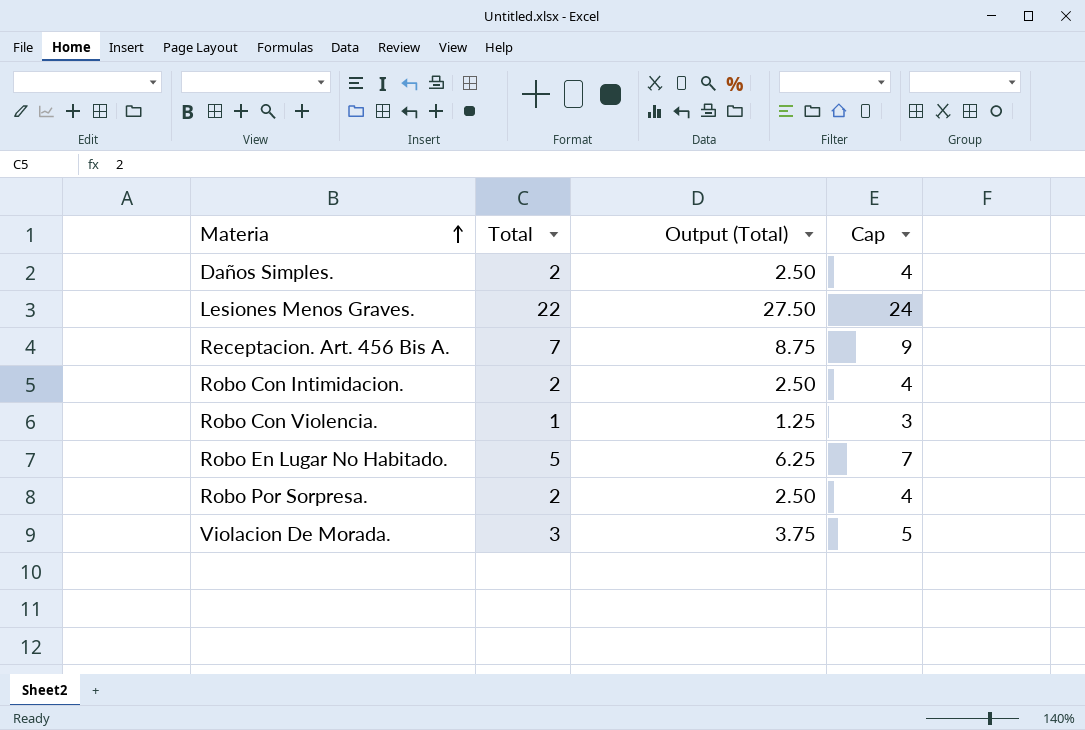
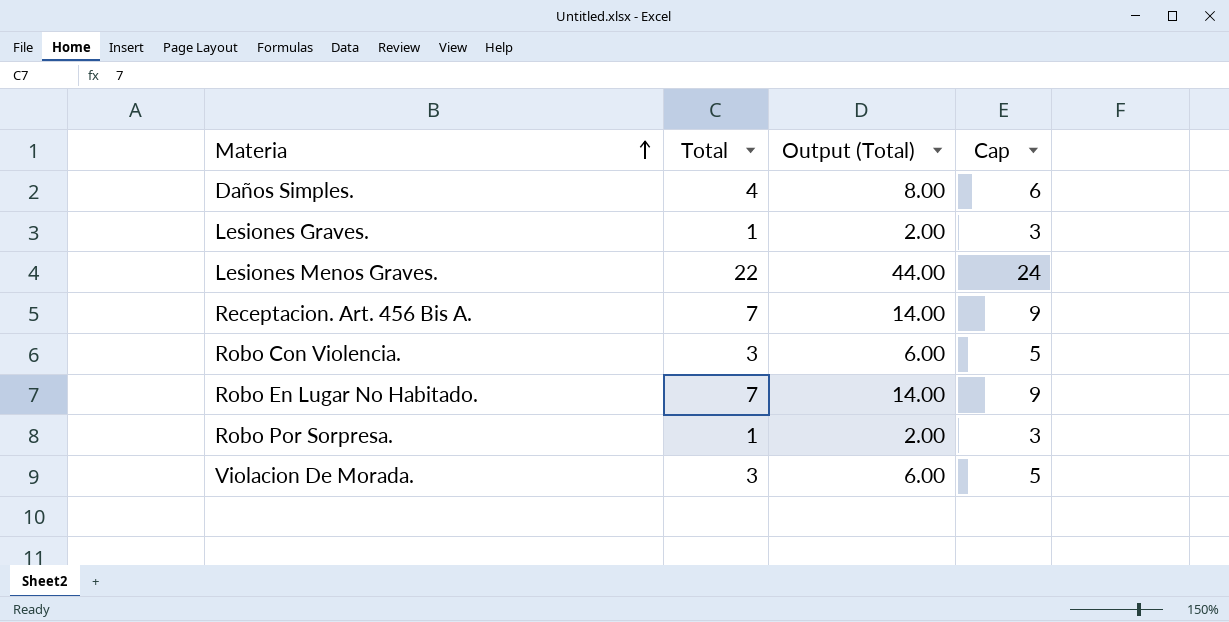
column Output (Total) | formula: [Total] * 1.25 -> [Total] * 2
row Robo Con Intimidacion.: 2 | 2.50 | 4 -> none
Daños Simples. | Total: 2 -> 4
Daños Simples. | Cap: 4 -> 6
row Lesiones Graves.: none -> 1 | 2.00 | 3
Robo Con Violencia. | Total: 1 -> 3
Robo Con Violencia. | Cap: 3 -> 5
Robo En Lugar No Habitado. | Total: 5 -> 7
Robo En Lugar No Habitado. | Cap: 7 -> 9
Robo Por Sorpresa. | Total: 2 -> 1
Robo Por Sorpresa. | Cap: 4 -> 3

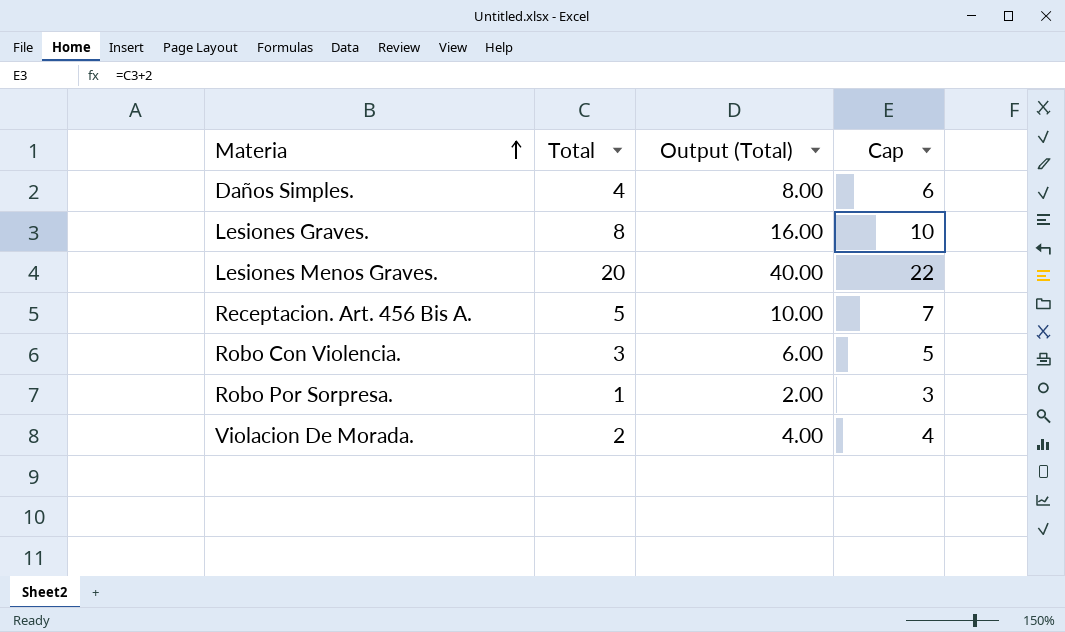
row Robo En Lugar No Habitado.: 7 | 14.00 | 9 -> none
Lesiones Graves. | Total: 1 -> 8
Lesiones Graves. | Output (Total): 2.00 -> 16.00
Lesiones Graves. | Cap: 3 -> 10
Lesiones Menos Graves. | Total: 22 -> 20
Lesiones Menos Graves. | Output (Total): 44.00 -> 40.00
Lesiones Menos Graves. | Cap: 24 -> 22
Receptacion. Art. 456 Bis A. | Total: 7 -> 5
Receptacion. Art. 456 Bis A. | Output (Total): 14.00 -> 10.00
Receptacion. Art. 456 Bis A. | Cap: 9 -> 7
Violacion De Morada. | Total: 3 -> 2
Violacion De Morada. | Output (Total): 6.00 -> 4.00
Violacion De Morada. | Cap: 5 -> 4

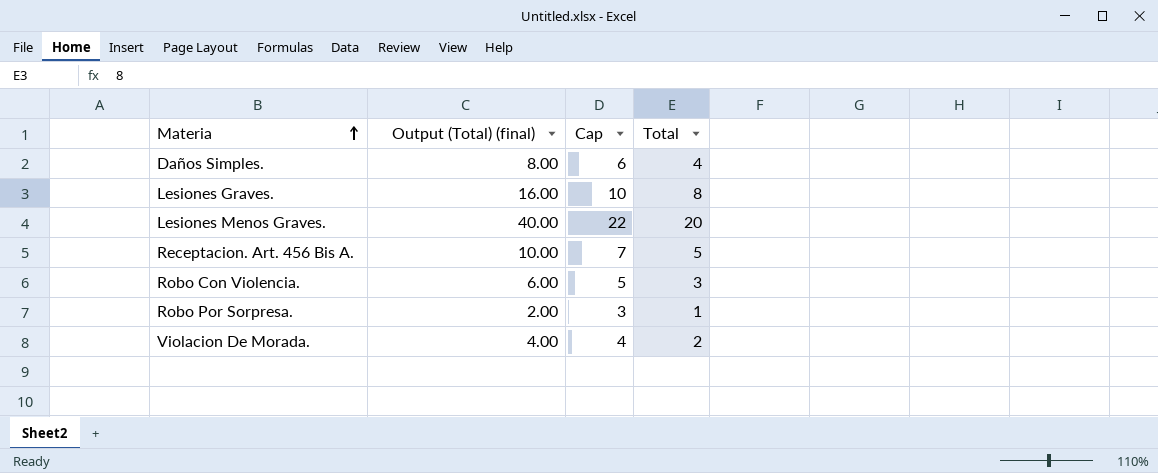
column name: Output (Total) -> Output (Total) (final)
column Total | position: 2 -> 4

